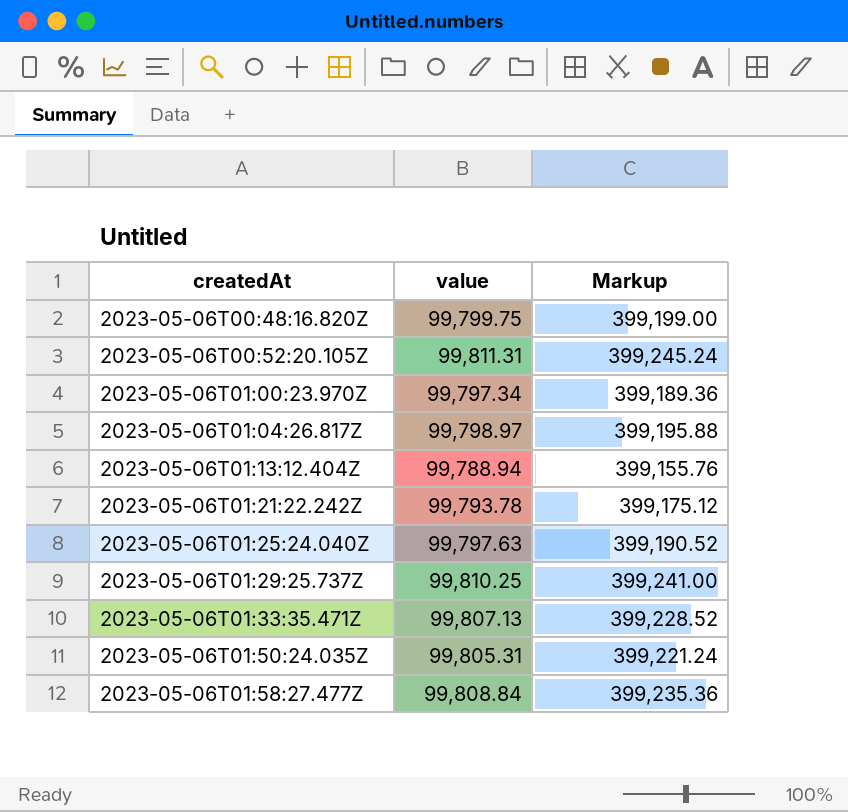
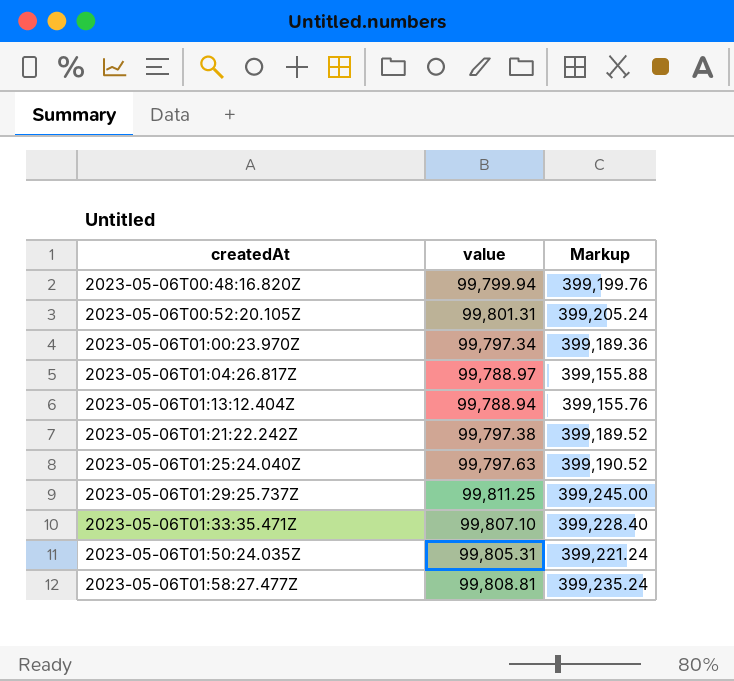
2023-05-06T00:48:16.820Z | value: 99,799.75 -> 99,799.94
2023-05-06T00:48:16.820Z | Markup: 399,199.00 -> 399,199.76
2023-05-06T00:52:20.105Z | value: 99,811.31 -> 99,801.31
2023-05-06T00:52:20.105Z | Markup: 399,245.24 -> 399,205.24
2023-05-06T01:04:26.817Z | value: 99,798.97 -> 99,788.97
2023-05-06T01:04:26.817Z | Markup: 399,195.88 -> 399,155.88
2023-05-06T01:21:22.242Z | value: 99,793.78 -> 99,797.38
2023-05-06T01:21:22.242Z | Markup: 399,175.12 -> 399,189.52
2023-05-06T01:29:25.737Z | value: 99,810.25 -> 99,811.25
2023-05-06T01:29:25.737Z | Markup: 399,241.00 -> 399,245.00
2023-05-06T01:33:35.471Z | value: 99,807.13 -> 99,807.10
2023-05-06T01:33:35.471Z | Markup: 399,228.52 -> 399,228.40
2023-05-06T01:58:27.477Z | value: 99,808.84 -> 99,808.81
2023-05-06T01:58:27.477Z | Markup: 399,235.36 -> 399,235.24

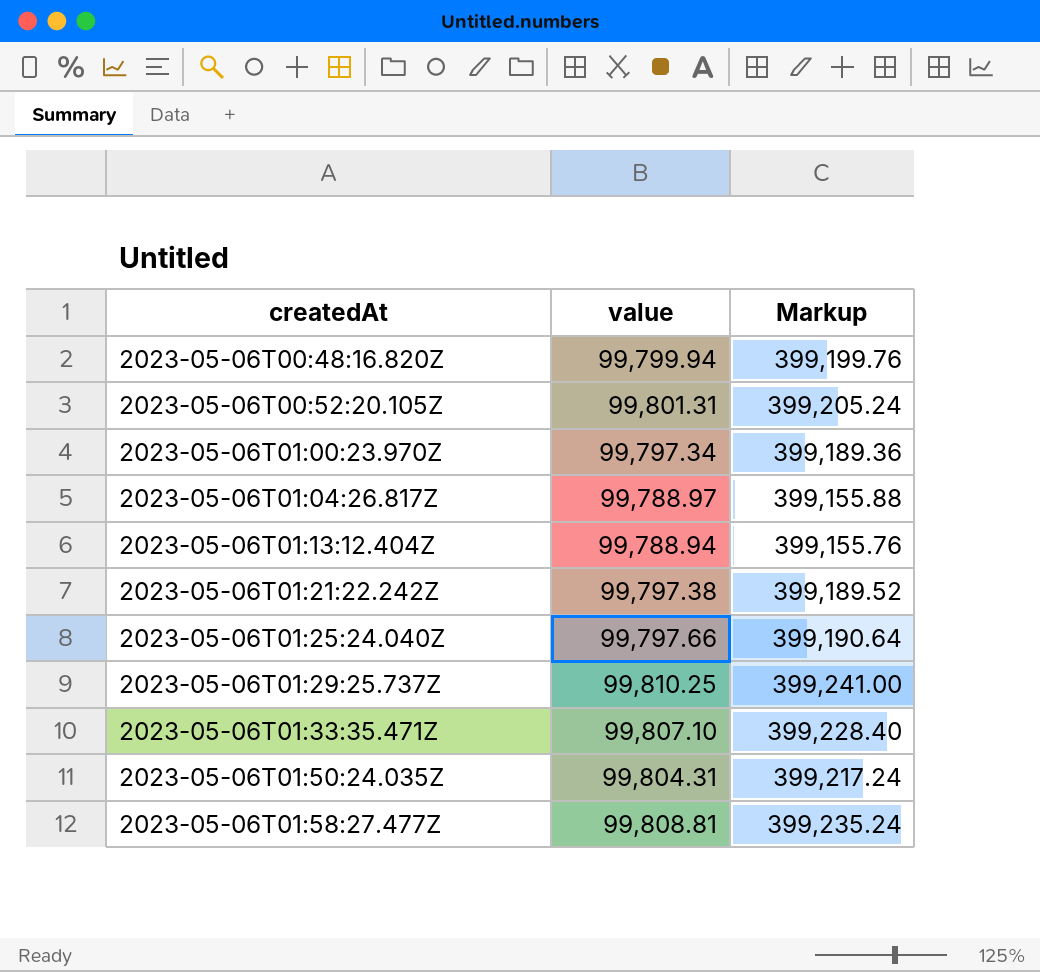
2023-05-06T01:25:24.040Z | value: 99,797.63 -> 99,797.66
2023-05-06T01:25:24.040Z | Markup: 399,190.52 -> 399,190.64
2023-05-06T01:29:25.737Z | value: 99,811.25 -> 99,810.25
2023-05-06T01:29:25.737Z | Markup: 399,245.00 -> 399,241.00
2023-05-06T01:50:24.035Z | value: 99,805.31 -> 99,804.31
2023-05-06T01:50:24.035Z | Markup: 399,221.24 -> 399,217.24

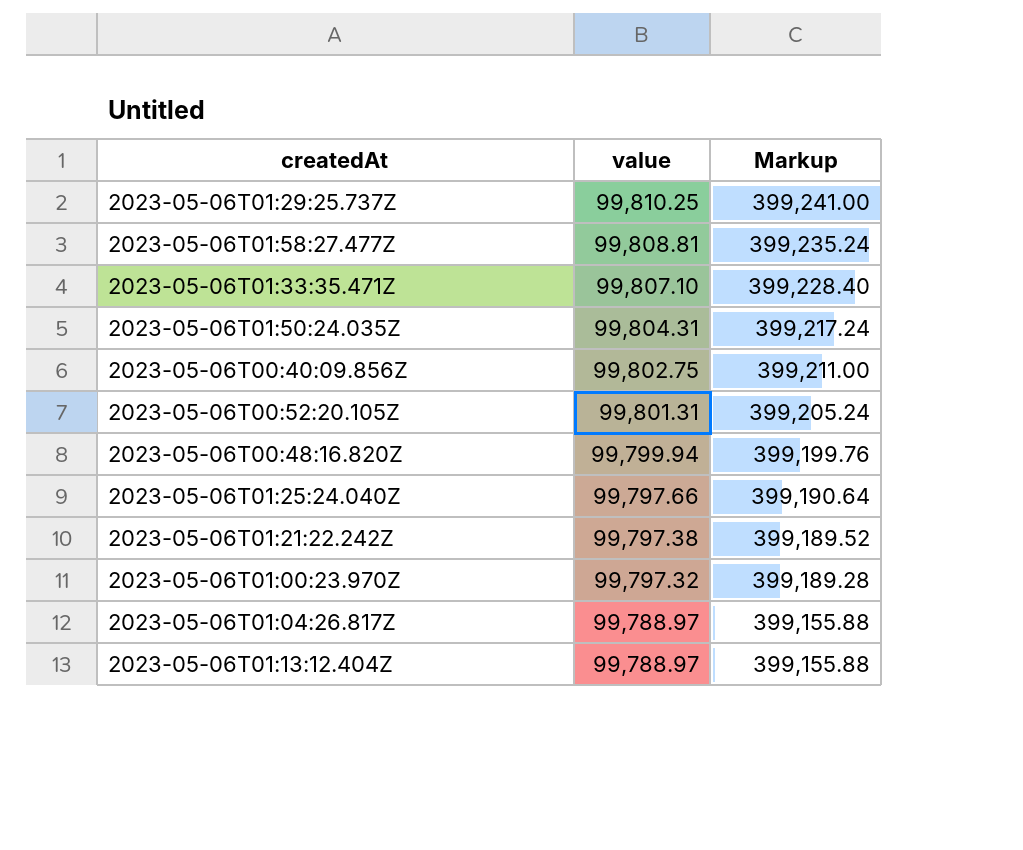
row order: createdAt ascending -> value descending
row 2023-05-06T00:40:09.856Z: none -> 99,802.75 | 399,211.00
2023-05-06T01:00:23.970Z | value: 99,797.34 -> 99,797.32
2023-05-06T01:00:23.970Z | Markup: 399,189.36 -> 399,189.28
2023-05-06T01:13:12.404Z | value: 99,788.94 -> 99,788.97
2023-05-06T01:13:12.404Z | Markup: 399,155.76 -> 399,155.88

